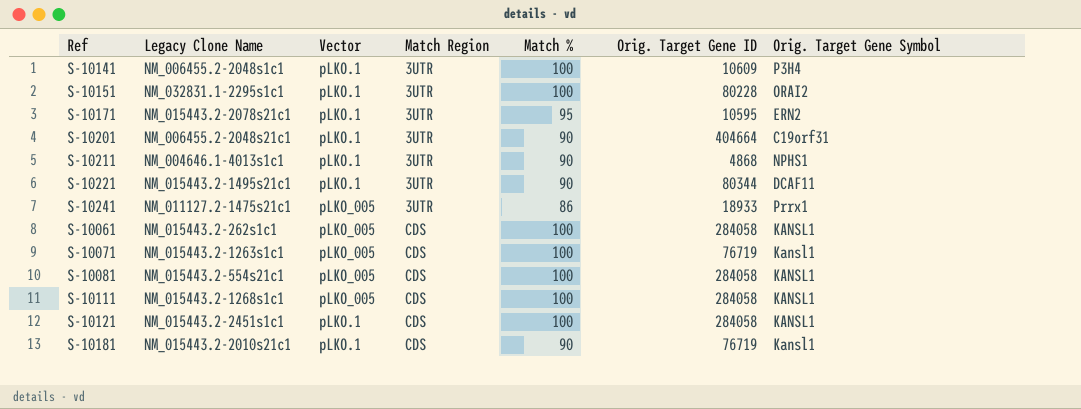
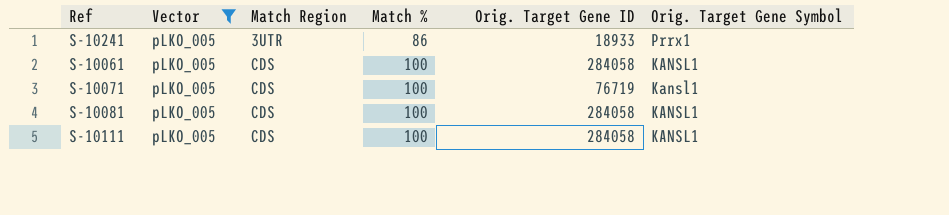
filter: none -> Vector = pLKO_005
column Legacy Clone Name | position: 2 -> none

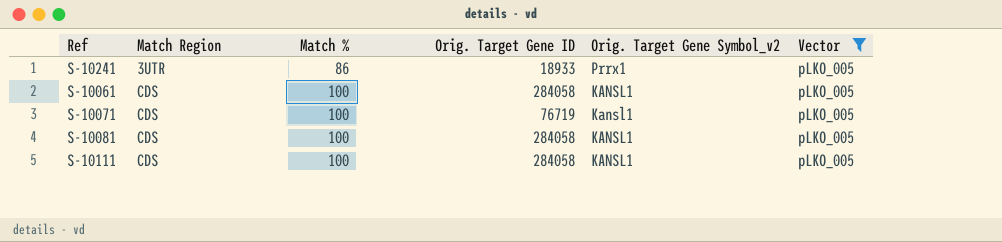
column name: Orig. Target Gene Symbol -> Orig. Target Gene Symbol_v2
column Vector | position: 2 -> 6

